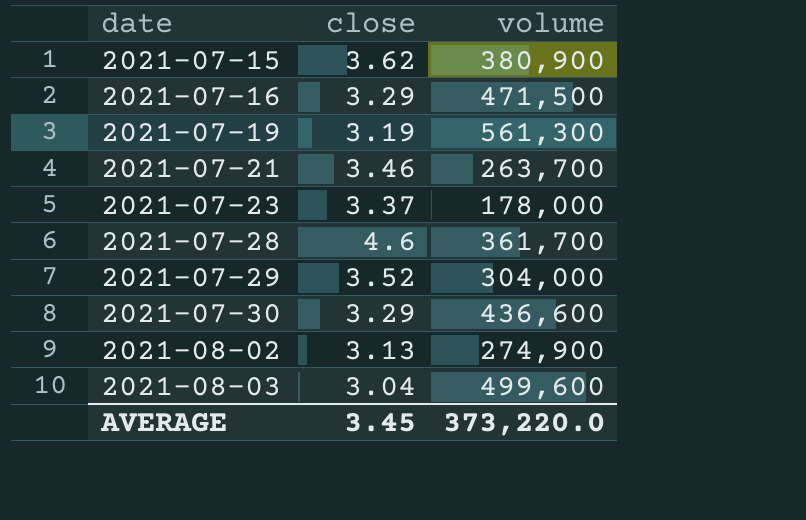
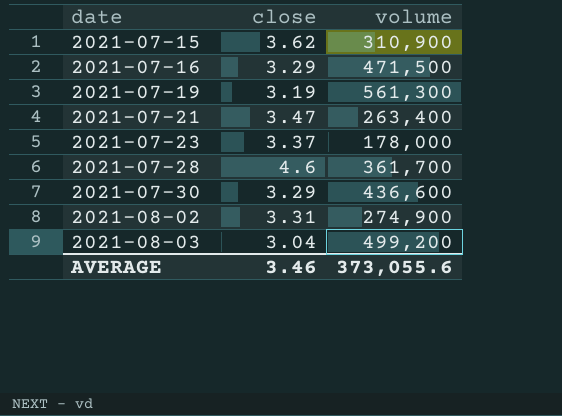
row 2021-07-29: 3.52 | 304,000 -> none
2021-07-15 | volume: 380,900 -> 310,900
2021-07-21 | close: 3.46 -> 3.47
2021-07-21 | volume: 263,700 -> 263,400
2021-08-02 | close: 3.13 -> 3.31
2021-08-03 | volume: 499,600 -> 499,200
AVERAGE | close: 3.45 -> 3.46
AVERAGE | volume: 373,220.0 -> 373,055.6

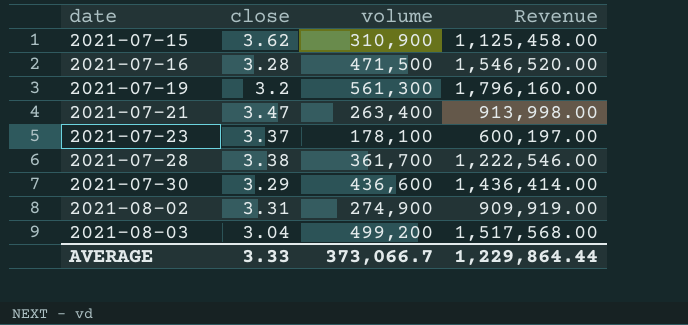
column Revenue | formula: none -> [close] * [volume]
2021-07-16 | close: 3.29 -> 3.28
2021-07-19 | close: 3.19 -> 3.2
2021-07-23 | volume: 178,000 -> 178,100
2021-07-28 | close: 4.6 -> 3.38
AVERAGE | close: 3.46 -> 3.33
AVERAGE | volume: 373,055.6 -> 373,066.7

